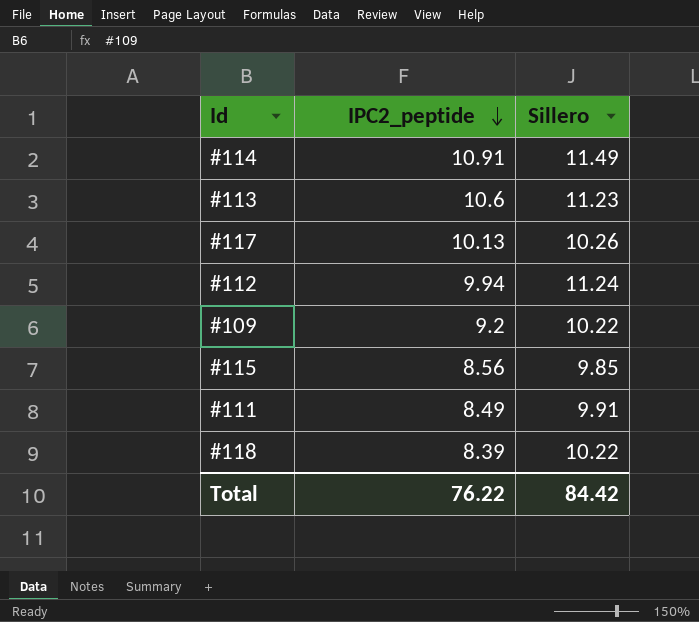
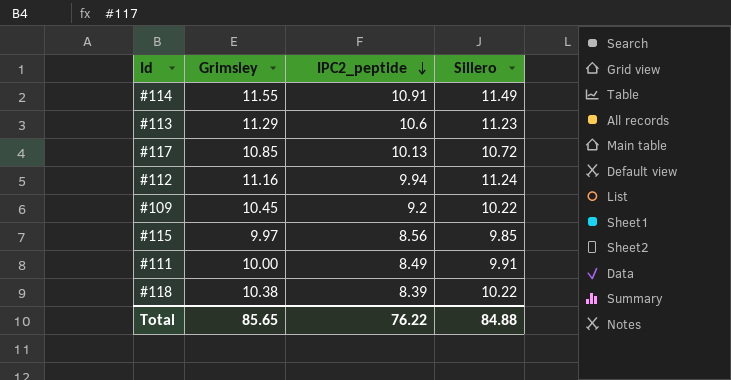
column Grimsley | position: none -> 2
#117 | Sillero: 10.26 -> 10.72
Total | Sillero: 84.42 -> 84.88

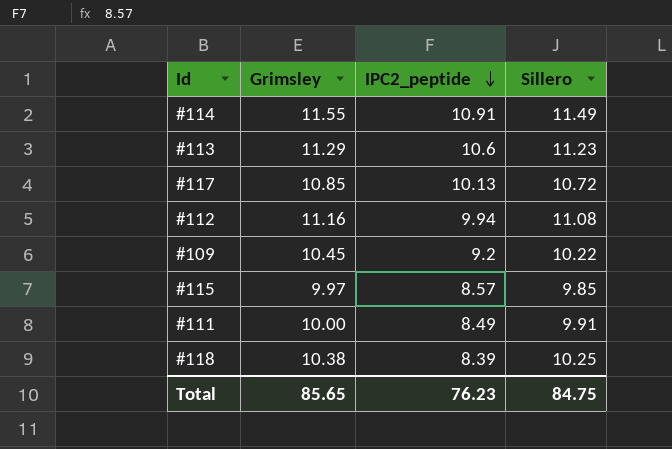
#112 | Sillero: 11.24 -> 11.08
#115 | IPC2_peptide: 8.56 -> 8.57
#118 | Sillero: 10.22 -> 10.25
Total | IPC2_peptide: 76.22 -> 76.23
Total | Sillero: 84.88 -> 84.75

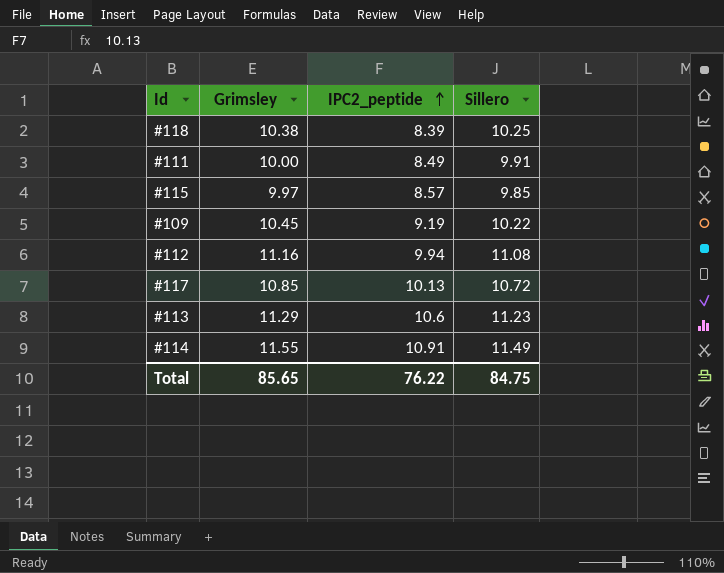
row order: IPC2_peptide descending -> IPC2_peptide ascending
#109 | IPC2_peptide: 9.2 -> 9.19
Total | IPC2_peptide: 76.23 -> 76.22

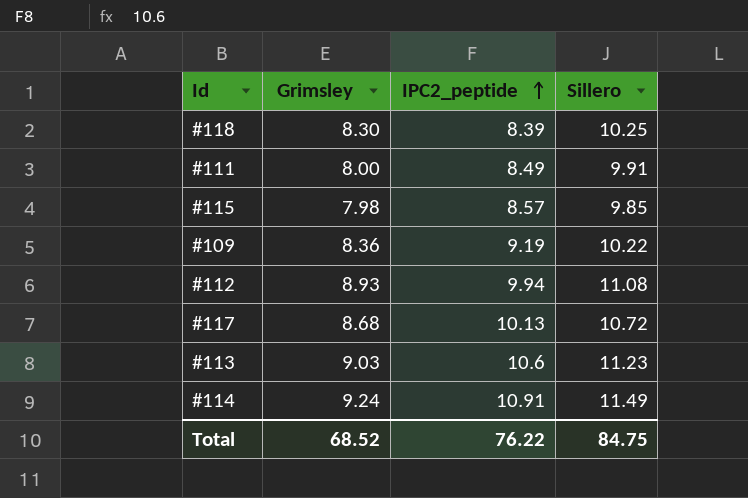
#118 | Grimsley: 10.38 -> 8.30
#111 | Grimsley: 10.00 -> 8.00
#115 | Grimsley: 9.97 -> 7.98
#109 | Grimsley: 10.45 -> 8.36
#112 | Grimsley: 11.16 -> 8.93
#117 | Grimsley: 10.85 -> 8.68
#113 | Grimsley: 11.29 -> 9.03
#114 | Grimsley: 11.55 -> 9.24
Total | Grimsley: 85.65 -> 68.52

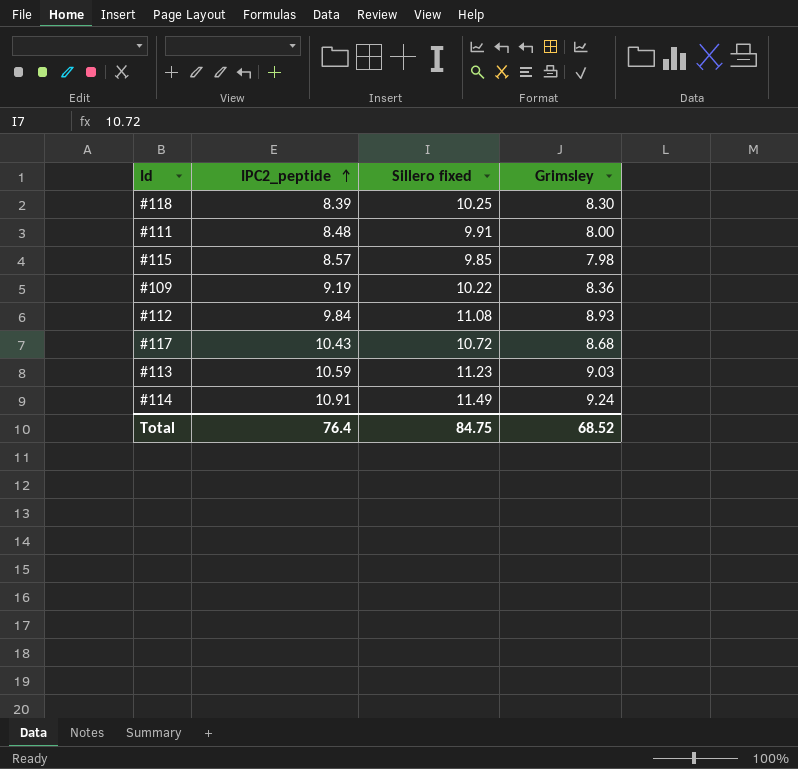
column name: Sillero -> Sillero fixed
column Grimsley | position: 2 -> 4
#111 | IPC2_peptide: 8.49 -> 8.48
#112 | IPC2_peptide: 9.94 -> 9.84
#117 | IPC2_peptide: 10.13 -> 10.43
#113 | IPC2_peptide: 10.6 -> 10.59
Total | IPC2_peptide: 76.22 -> 76.4

